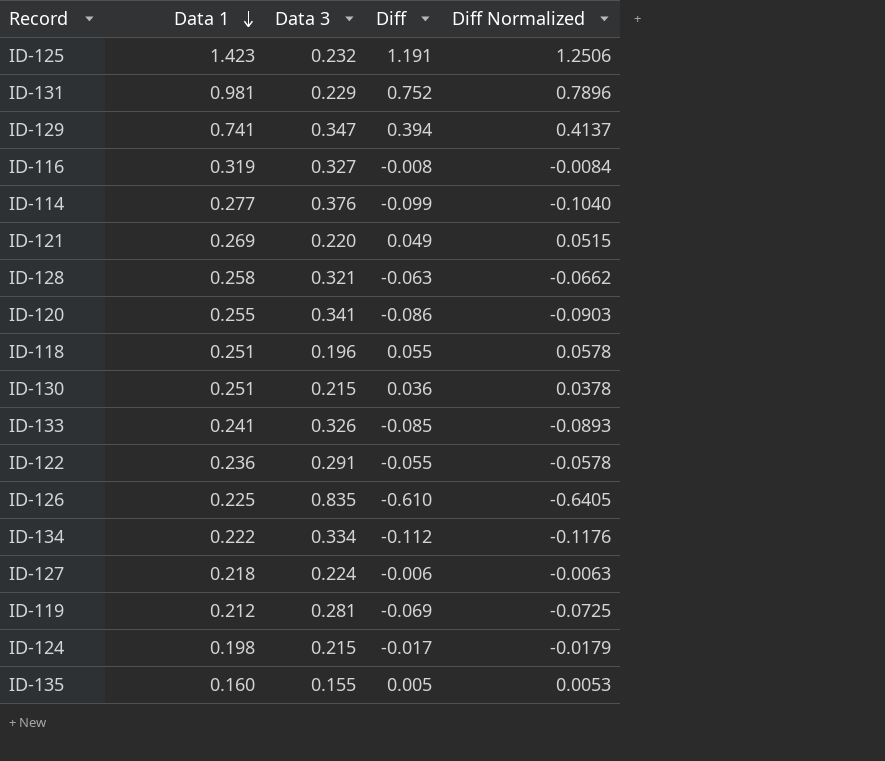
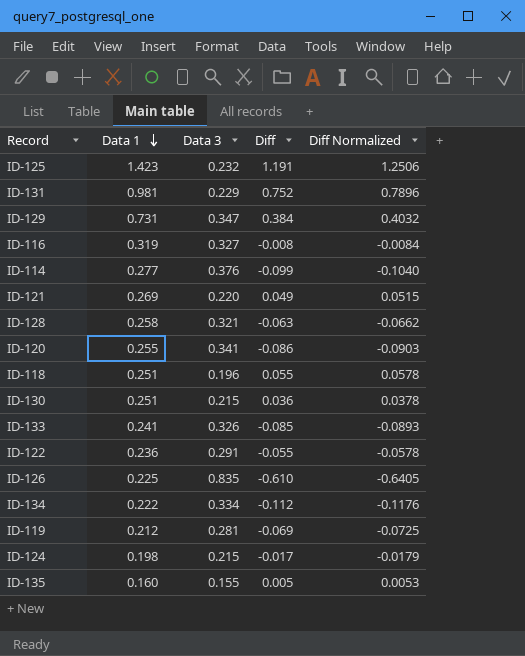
row ID-127: 0.218 | 0.224 | -0.006 | -0.0063 -> none
ID-129 | Data 1: 0.741 -> 0.731
ID-129 | Diff: 0.394 -> 0.384
ID-129 | Diff Normalized: 0.4137 -> 0.4032

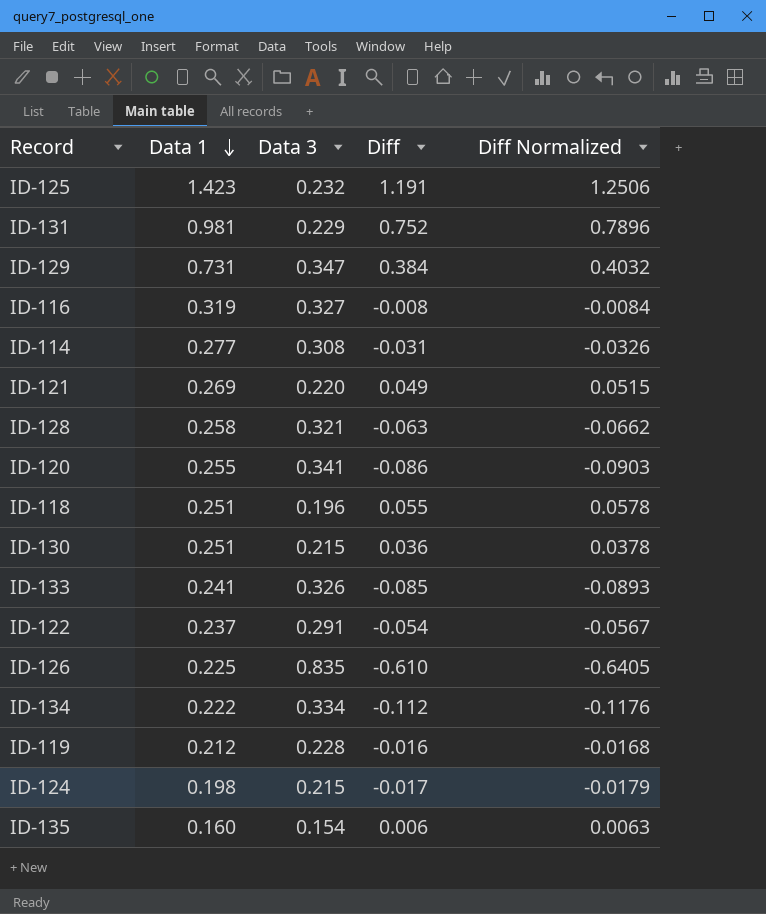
ID-114 | Data 3: 0.376 -> 0.308
ID-114 | Diff: -0.099 -> -0.031
ID-114 | Diff Normalized: -0.1040 -> -0.0326
ID-122 | Data 1: 0.236 -> 0.237
ID-122 | Diff: -0.055 -> -0.054
ID-122 | Diff Normalized: -0.0578 -> -0.0567
ID-119 | Data 3: 0.281 -> 0.228
ID-119 | Diff: -0.069 -> -0.016
ID-119 | Diff Normalized: -0.0725 -> -0.0168
ID-135 | Data 3: 0.155 -> 0.154
ID-135 | Diff: 0.005 -> 0.006
ID-135 | Diff Normalized: 0.0053 -> 0.0063

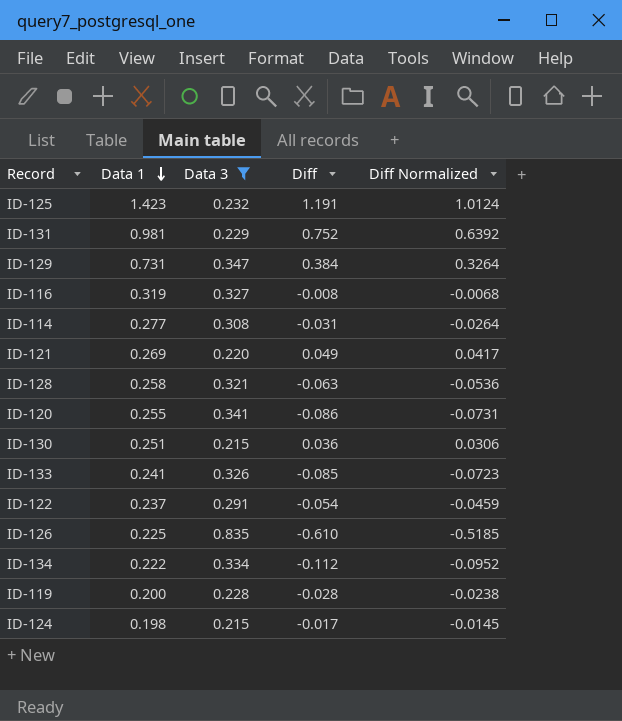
filter: none -> Data 3 >= 0.215
column Diff Normalized | formula: [Diff] * 1.05 -> [Diff] * 0.85
ID-119 | Data 1: 0.212 -> 0.200
ID-119 | Diff: -0.016 -> -0.028

